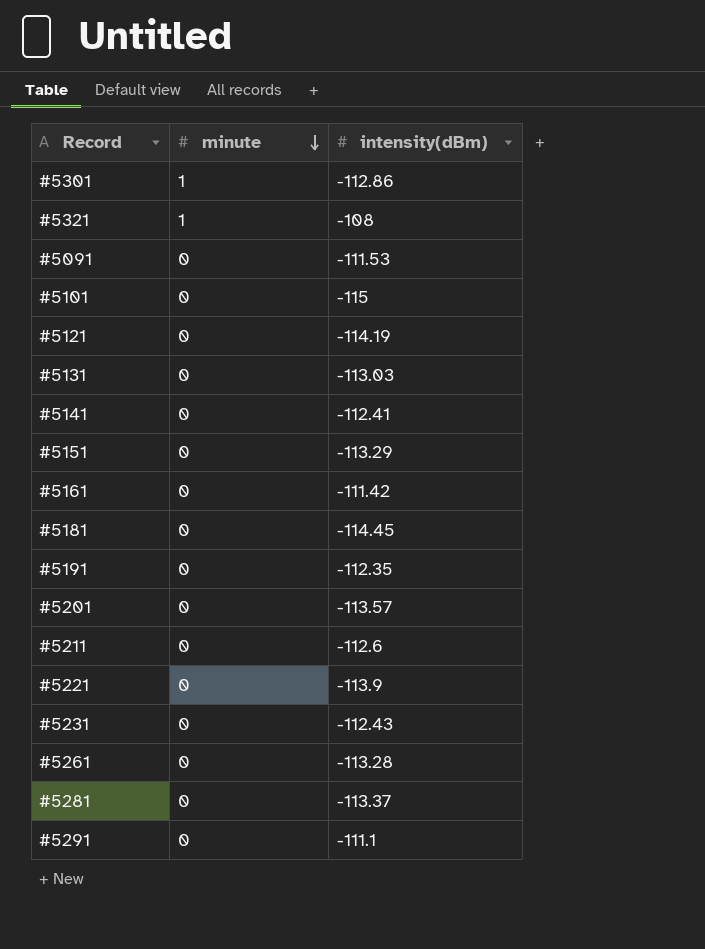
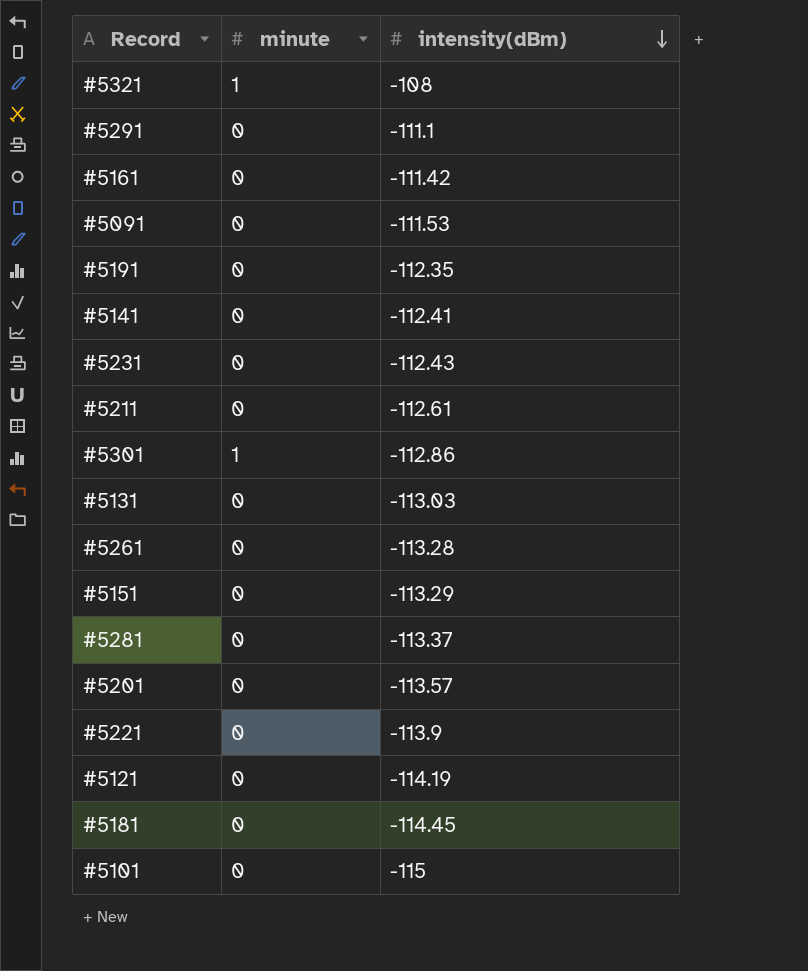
row order: minute descending -> intensity(dBm) descending
#5211 | intensity(dBm): -112.6 -> -112.61

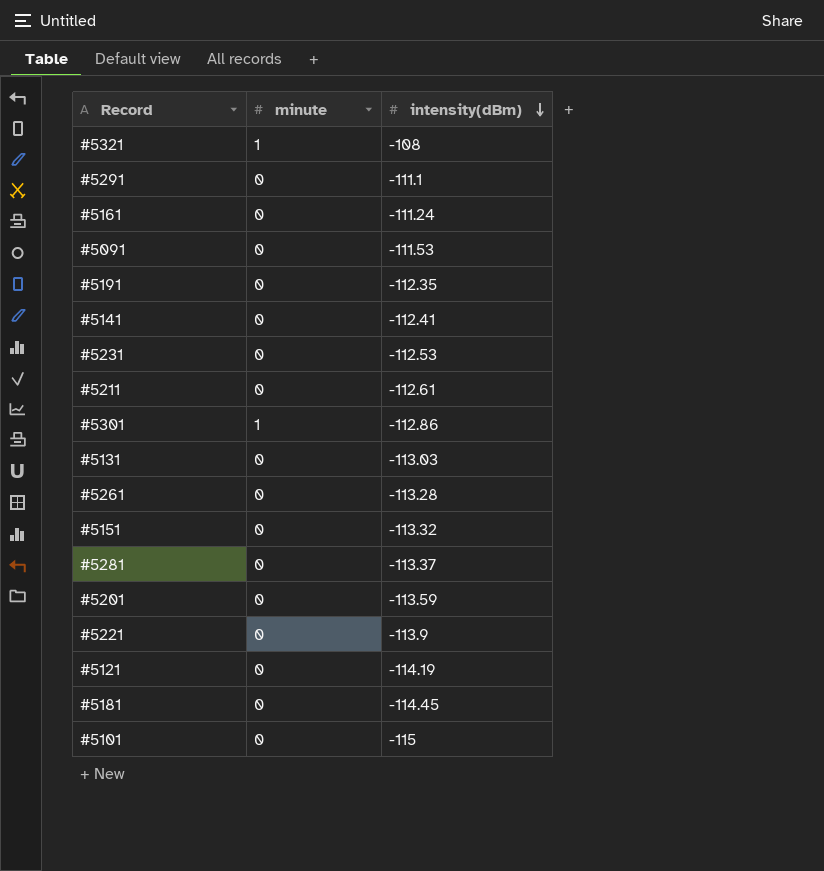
#5161 | intensity(dBm): -111.42 -> -111.24
#5231 | intensity(dBm): -112.43 -> -112.53
#5151 | intensity(dBm): -113.29 -> -113.32
#5201 | intensity(dBm): -113.57 -> -113.59

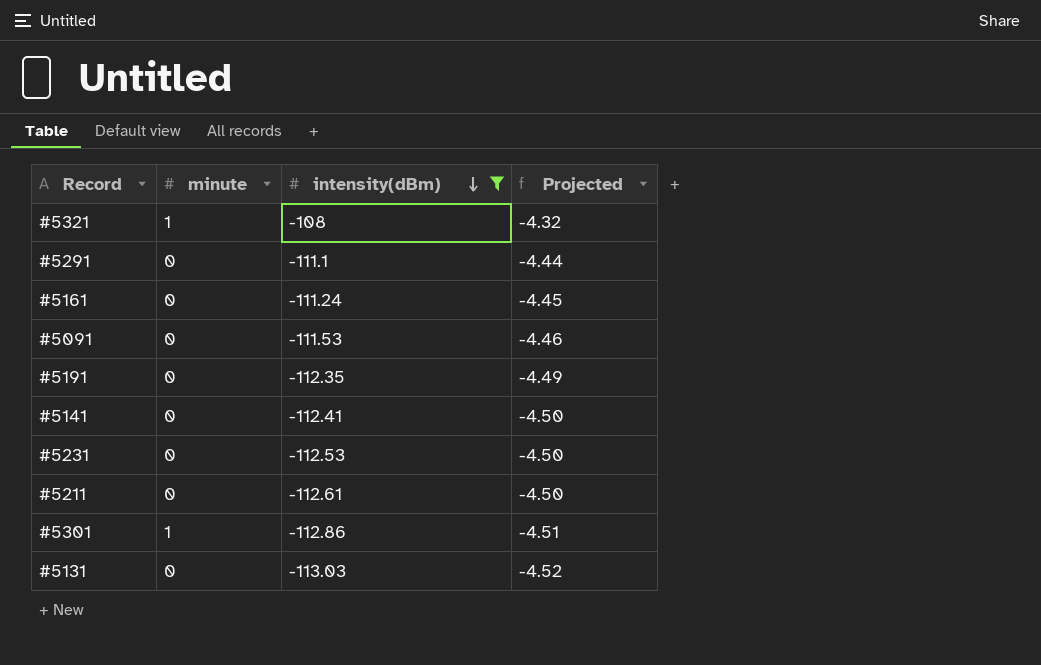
filter: none -> intensity(dBm) >= -113.03
column Projected | formula: none -> [intensity(dBm)] * 0.04

